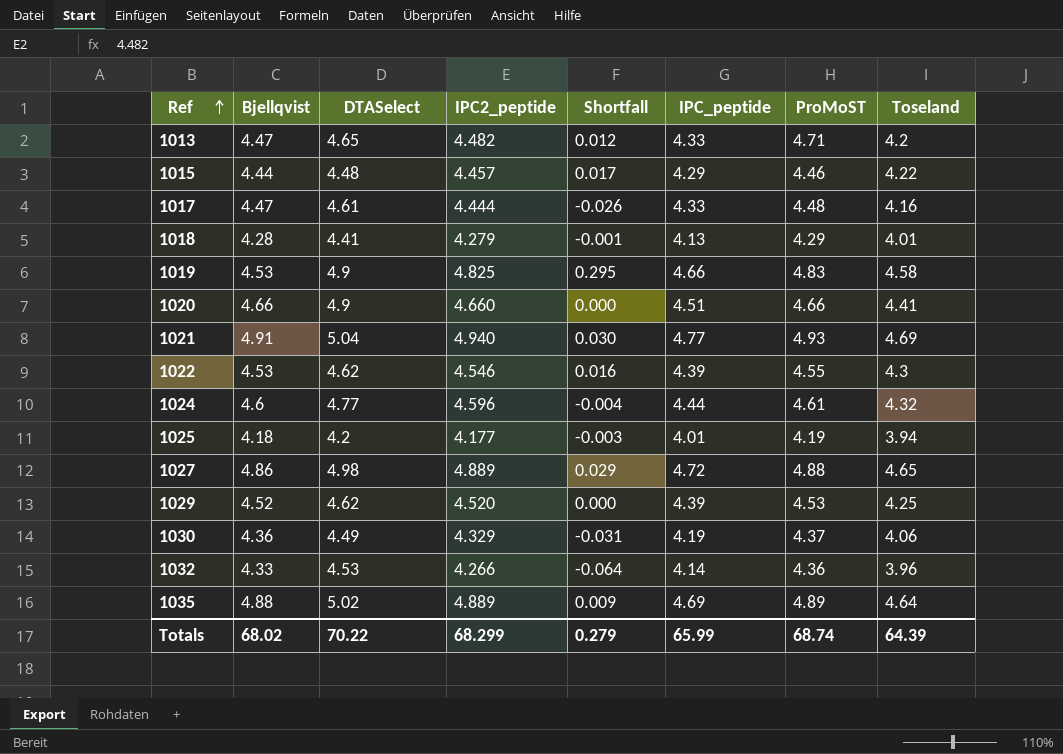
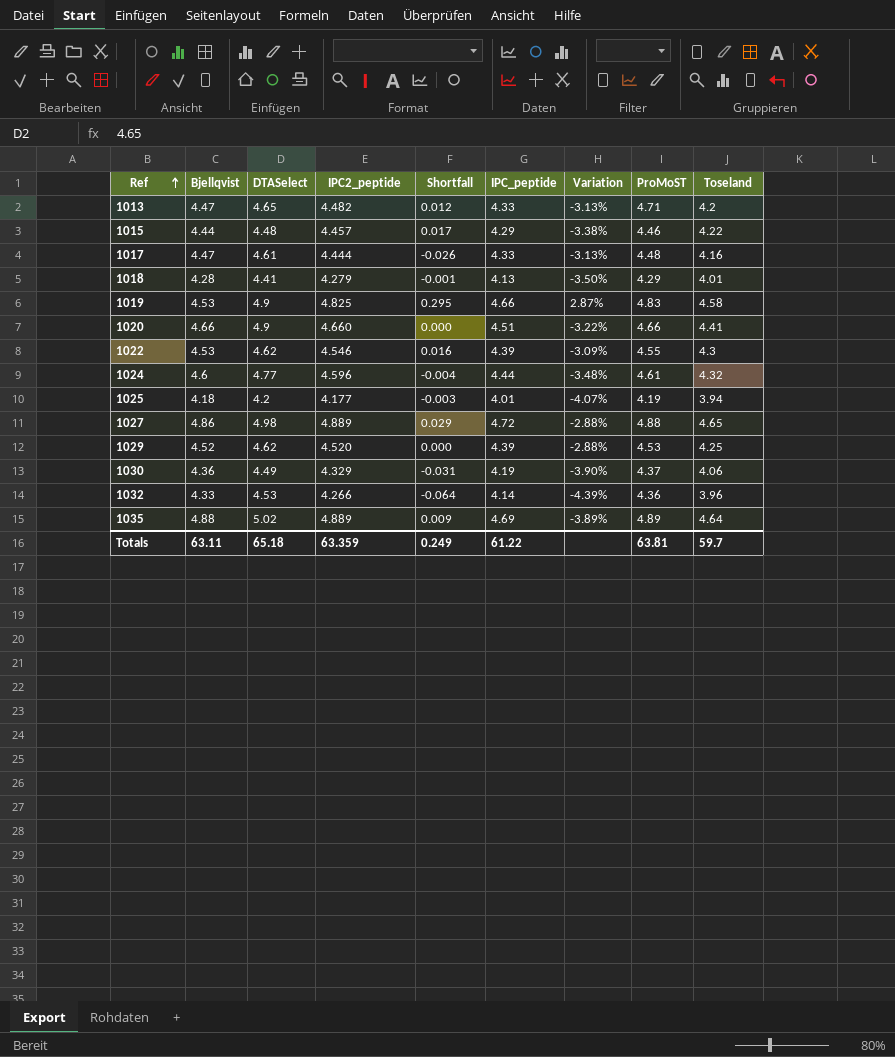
column Variation | formula: none -> ([IPC_peptide] - [Bjellqvist]) / [Bjellqvist]
row 1021: 4.91 | 5.04 | 4.940 | 0.030 | 4.77 | 4.93 | 4.69 -> none
Totals | Bjellqvist: 68.02 -> 63.11
Totals | DTASelect: 70.22 -> 65.18
Totals | IPC2_peptide: 68.299 -> 63.359
Totals | Shortfall: 0.279 -> 0.249
Totals | IPC_peptide: 65.99 -> 61.22
Totals | ProMoST: 68.74 -> 63.81
Totals | Toseland: 64.39 -> 59.7

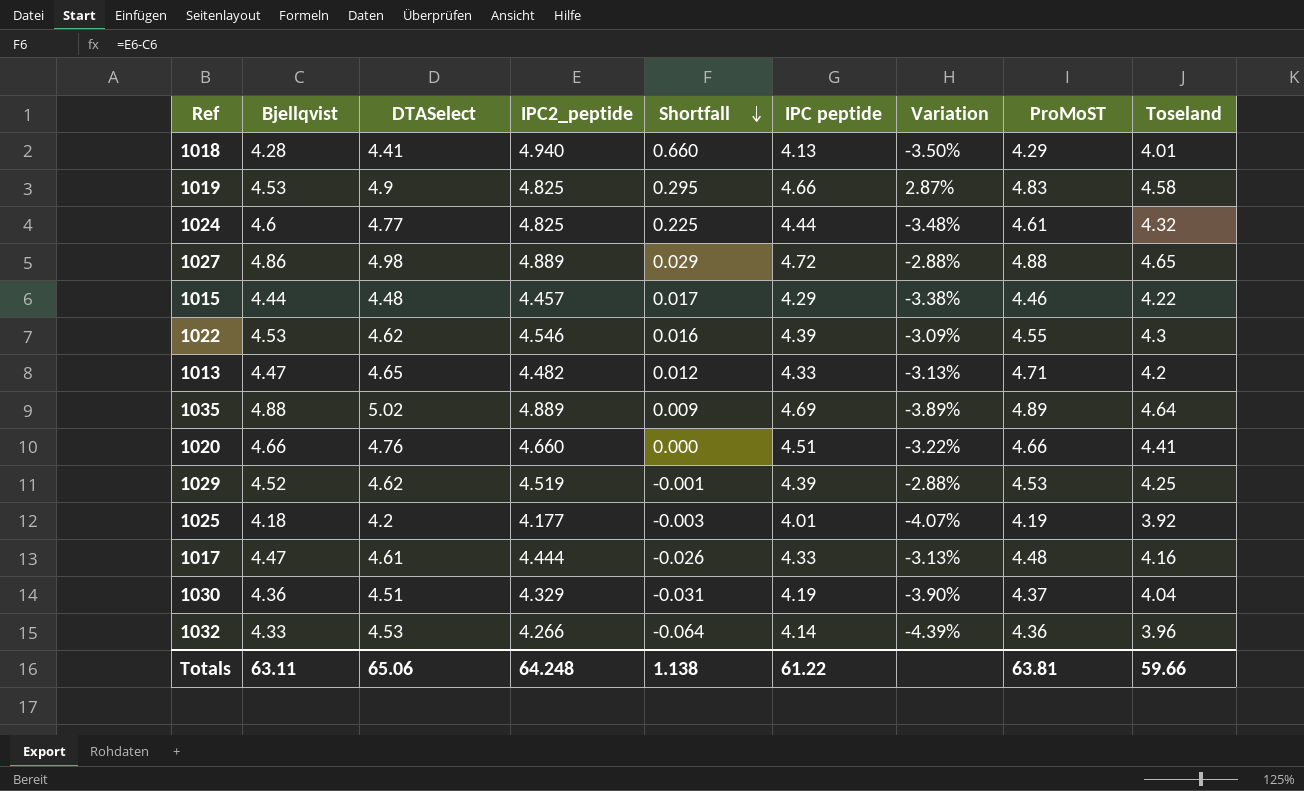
row order: Ref ascending -> Shortfall descending
column name: IPC_peptide -> IPC peptide
1018 | IPC2_peptide: 4.279 -> 4.940
1018 | Shortfall: -0.001 -> 0.660
1024 | IPC2_peptide: 4.596 -> 4.825
1024 | Shortfall: -0.004 -> 0.225
1020 | DTASelect: 4.9 -> 4.76
1029 | IPC2_peptide: 4.520 -> 4.519
1029 | Shortfall: 0.000 -> -0.001
1025 | Toseland: 3.94 -> 3.92
1030 | DTASelect: 4.49 -> 4.51
1030 | Toseland: 4.06 -> 4.04
Totals | DTASelect: 65.18 -> 65.06
Totals | IPC2_peptide: 63.359 -> 64.248
Totals | Shortfall: 0.249 -> 1.138
Totals | Toseland: 59.7 -> 59.66

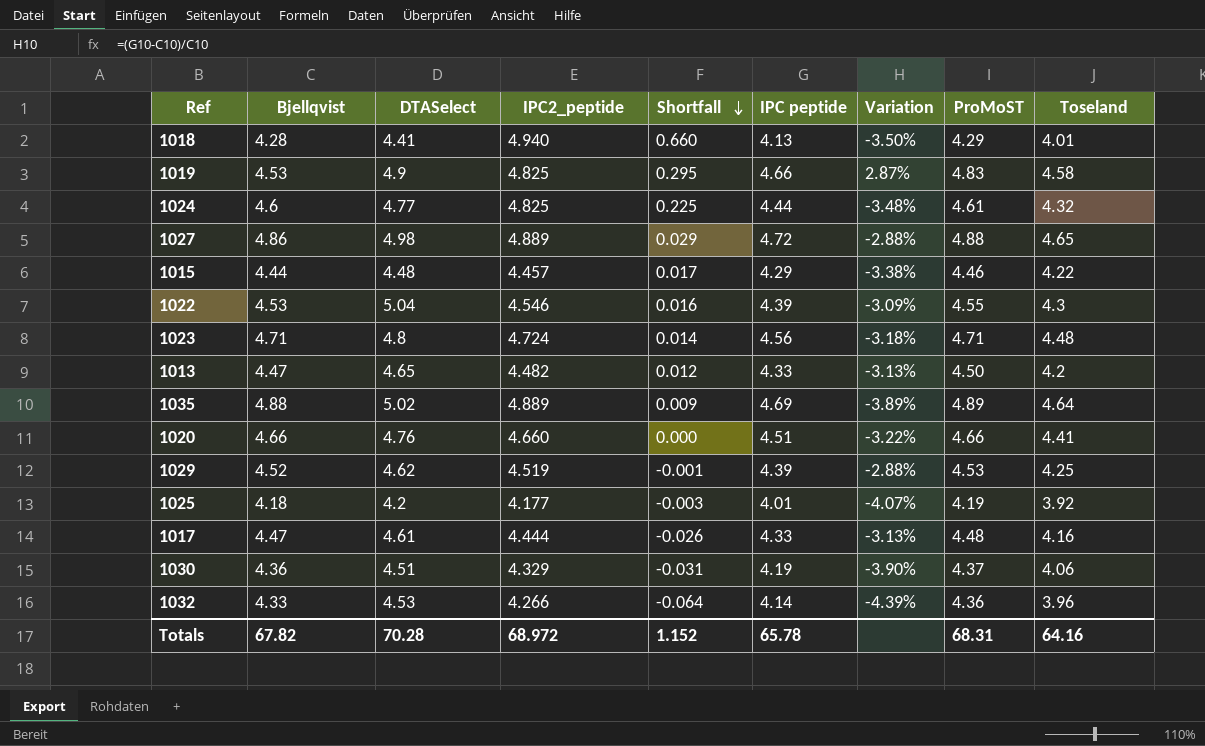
1022 | DTASelect: 4.62 -> 5.04
row 1023: none -> 4.71 | 4.8 | 4.724 | 0.014 | 4.56 | -3.18% | 4.71 | 4.48
1013 | ProMoST: 4.71 -> 4.50
1030 | Toseland: 4.04 -> 4.06
Totals | Bjellqvist: 63.11 -> 67.82
Totals | DTASelect: 65.06 -> 70.28
Totals | IPC2_peptide: 64.248 -> 68.972
Totals | Shortfall: 1.138 -> 1.152
Totals | IPC peptide: 61.22 -> 65.78
Totals | ProMoST: 63.81 -> 68.31
Totals | Toseland: 59.66 -> 64.16

